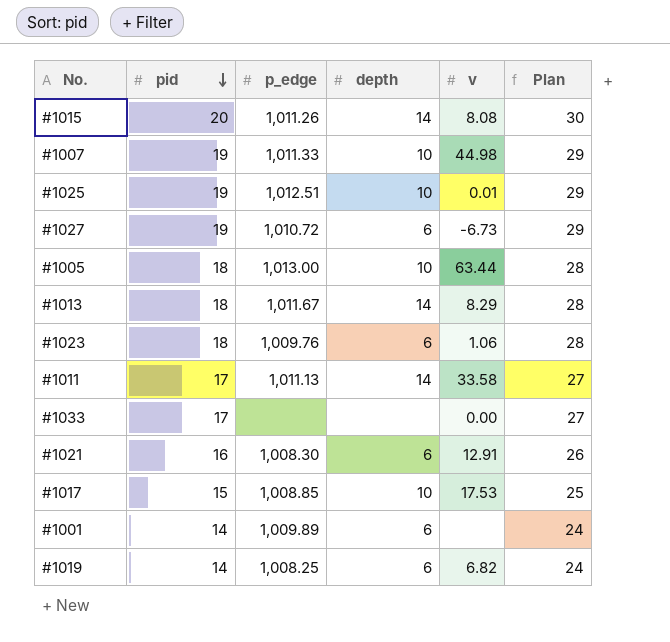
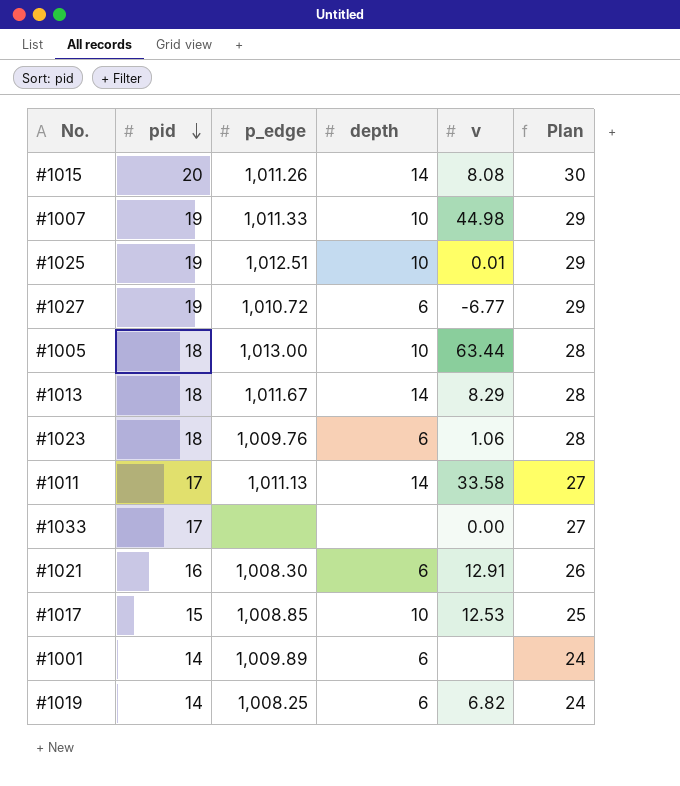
#1027 | v: -6.73 -> -6.77
#1017 | v: 17.53 -> 12.53

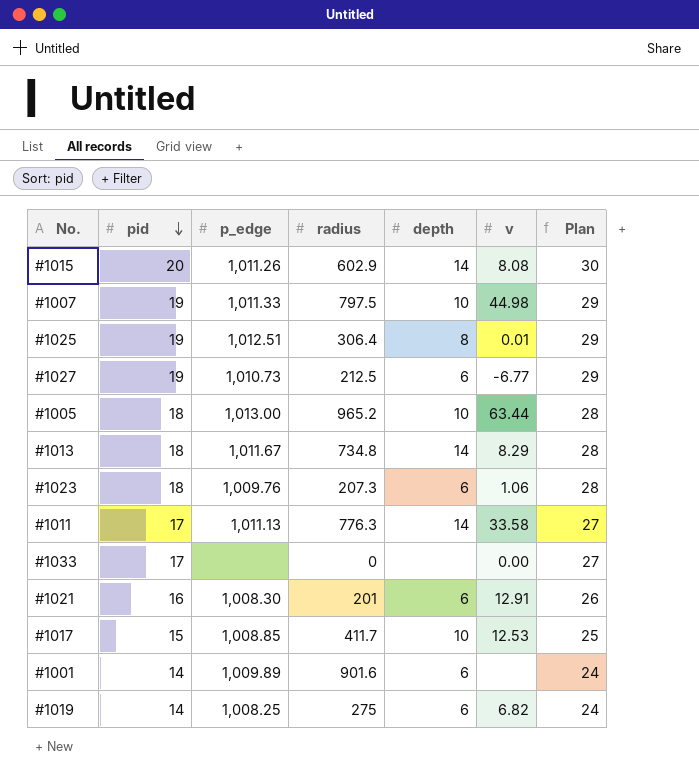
column radius | position: none -> 4
#1025 | depth: 10 -> 8
#1027 | p_edge: 1,010.72 -> 1,010.73

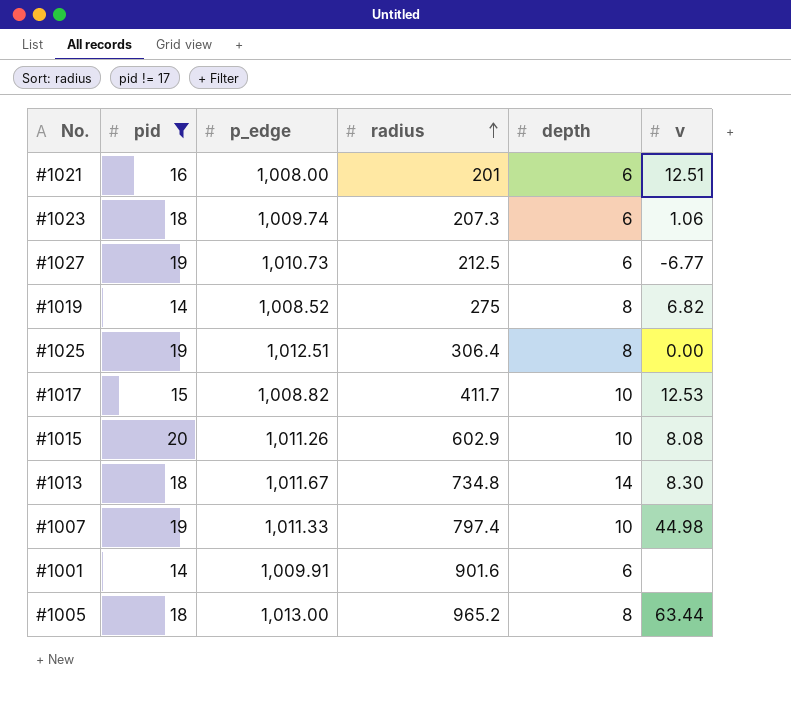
filter: none -> pid != 17
row order: pid descending -> radius ascending
column Plan | formula: [pid] + 10 -> none
#1021 | p_edge: 1,008.30 -> 1,008.00
#1021 | v: 12.91 -> 12.51
#1023 | p_edge: 1,009.76 -> 1,009.74
#1019 | p_edge: 1,008.25 -> 1,008.52
#1019 | depth: 6 -> 8
#1025 | v: 0.01 -> 0.00
#1017 | p_edge: 1,008.85 -> 1,008.82
#1015 | depth: 14 -> 10
#1013 | v: 8.29 -> 8.30
#1007 | radius: 797.5 -> 797.4
#1001 | p_edge: 1,009.89 -> 1,009.91
#1005 | depth: 10 -> 8

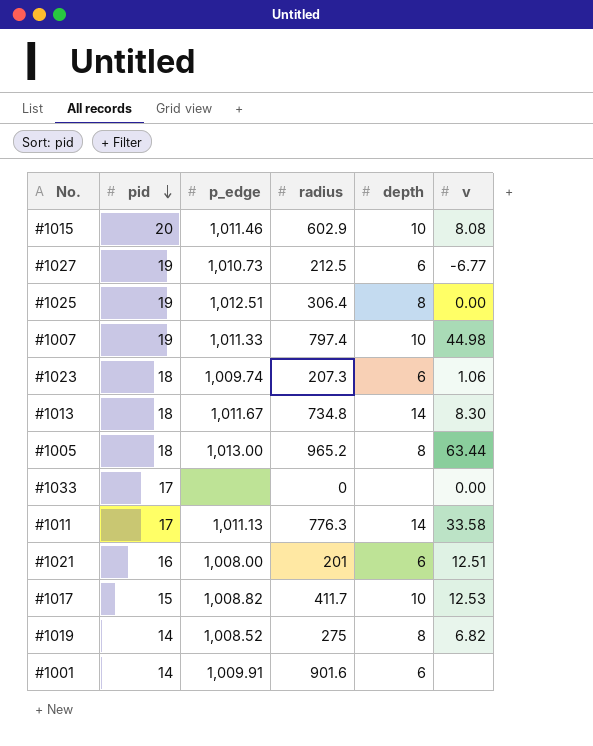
filter: pid != 17 -> none
row order: radius ascending -> pid descending
#1015 | p_edge: 1,011.26 -> 1,011.46

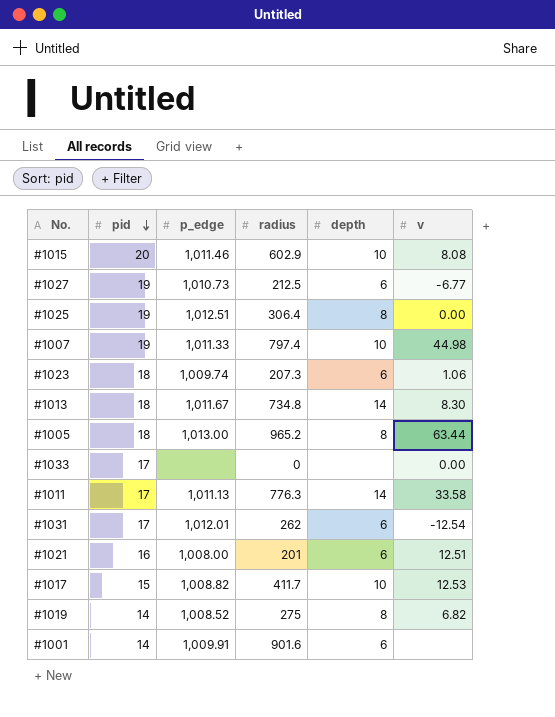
row #1031: none -> 17 | 1,012.01 | 262 | 6 | -12.54

